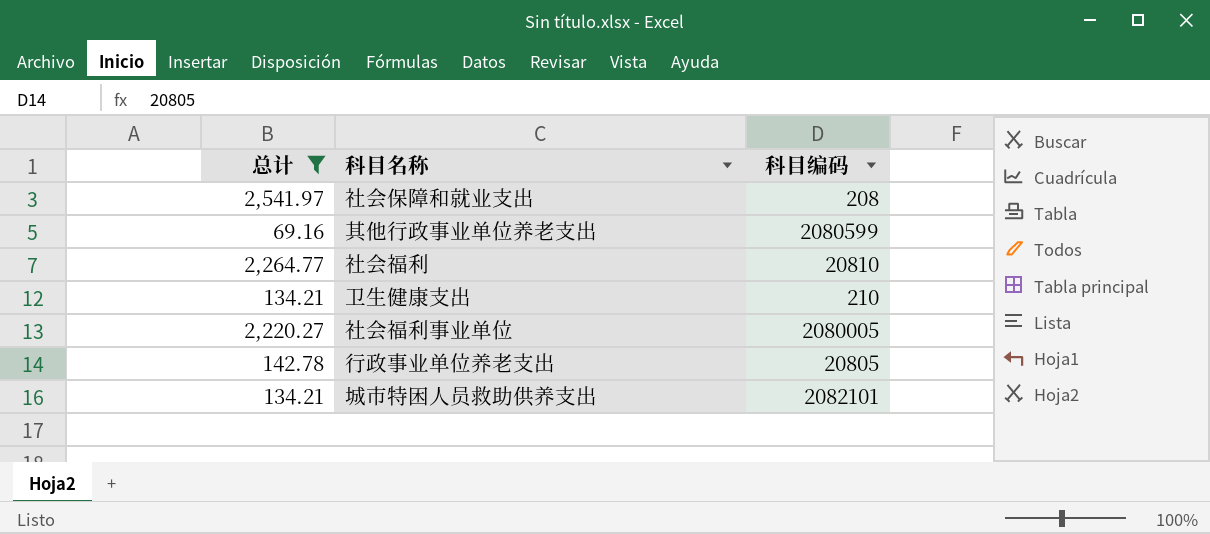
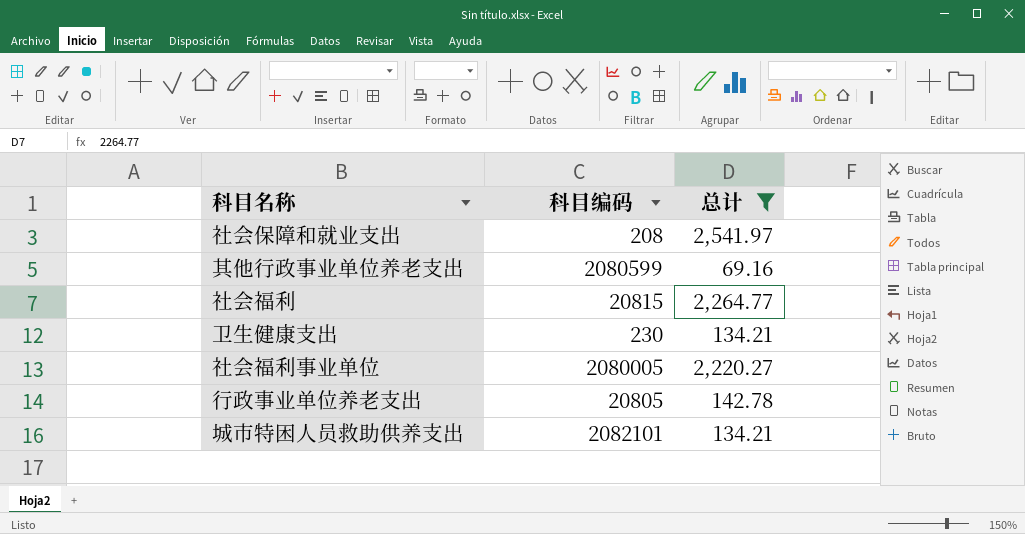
column 总计 | position: 1 -> 3
社会福利 | 科目编码: 20810 -> 20815
卫生健康支出 | 科目编码: 210 -> 230

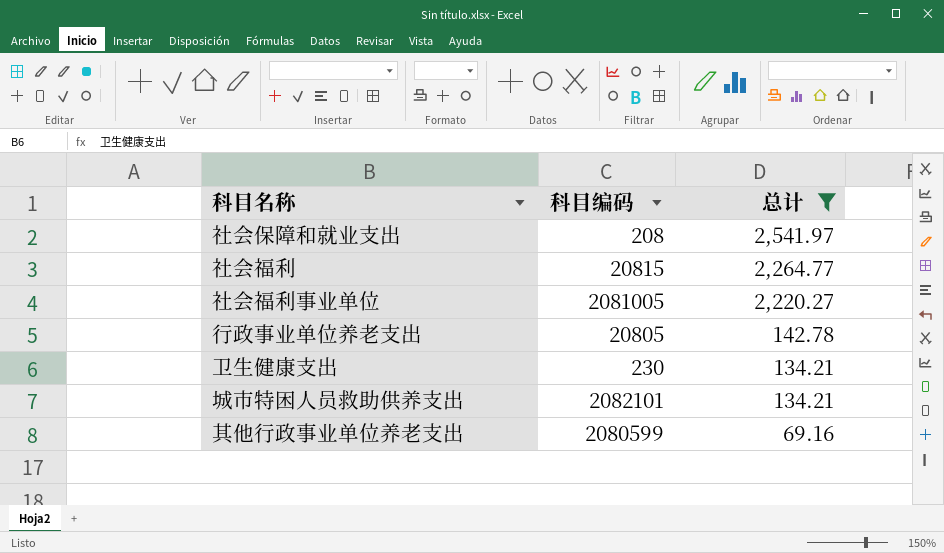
row order: none -> 总计 descending
社会福利事业单位 | 科目编码: 2080005 -> 2081005

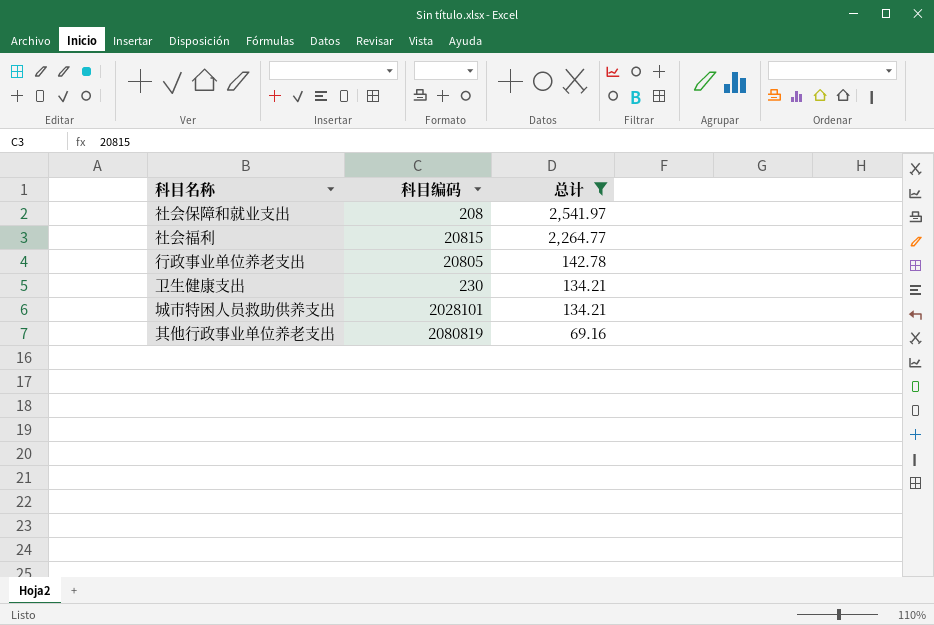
row 社会福利事业单位: 2081005 | 2,220.27 -> none
城市特困人员救助供养支出 | 科目编码: 2082101 -> 2028101
其他行政事业单位养老支出 | 科目编码: 2080599 -> 2080819

